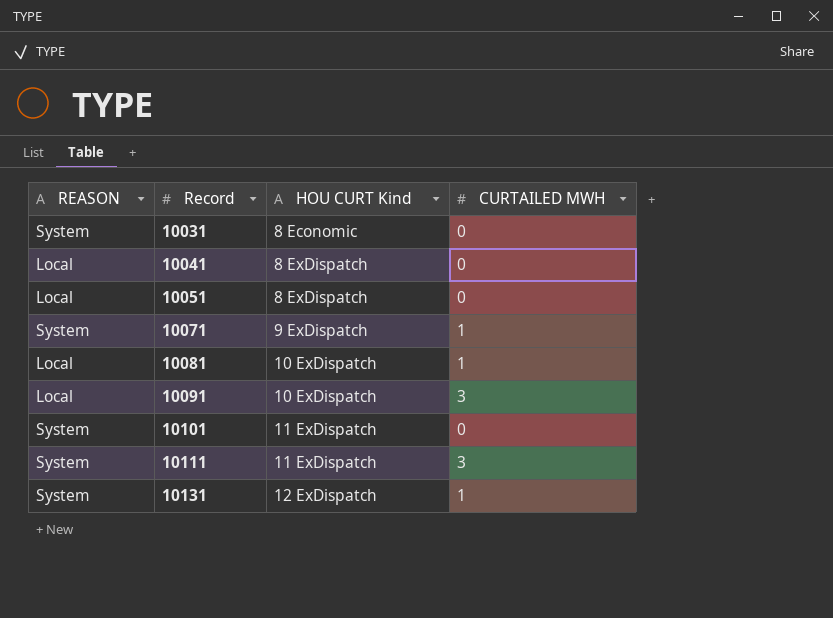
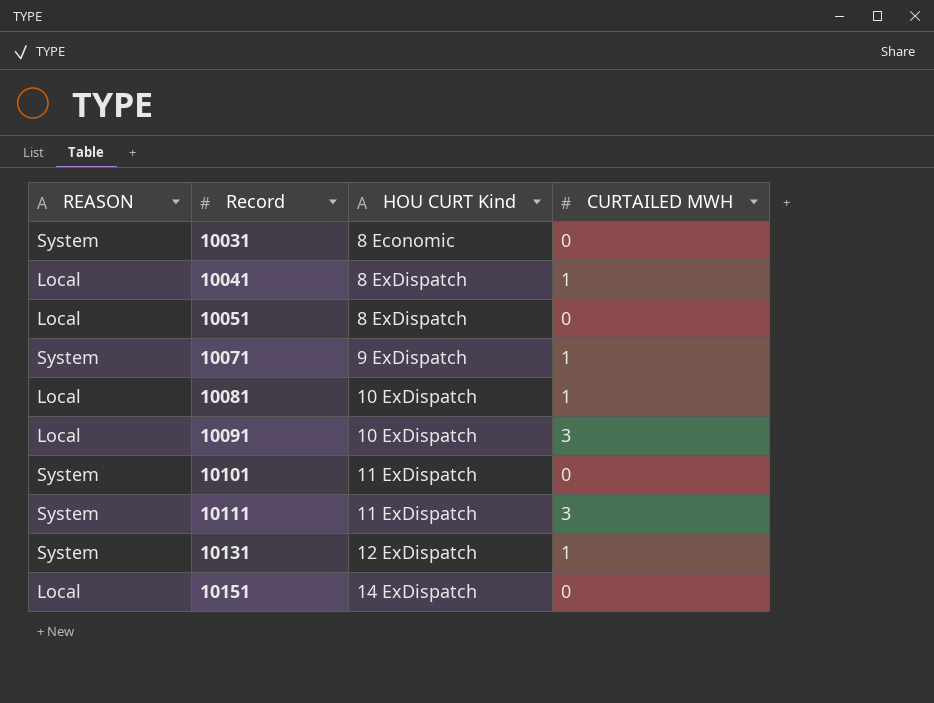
10041 | CURTAILED MWH: 0 -> 1
row 10151: none -> Local | 14 ExDispatch | 0

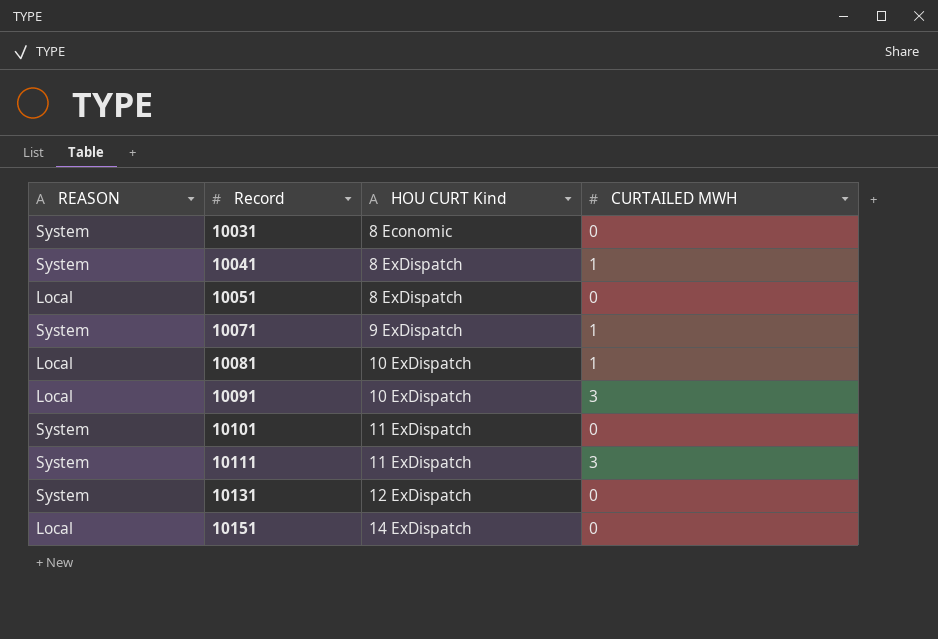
10041 | REASON: Local -> System
10131 | CURTAILED MWH: 1 -> 0

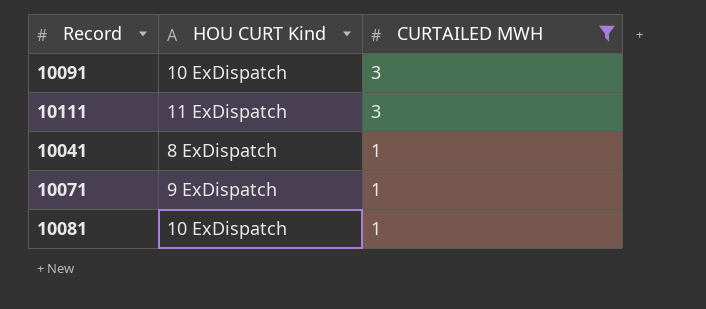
filter: none -> CURTAILED MWH != 0
row order: Record ascending -> CURTAILED MWH descending
column REASON | position: 1 -> none

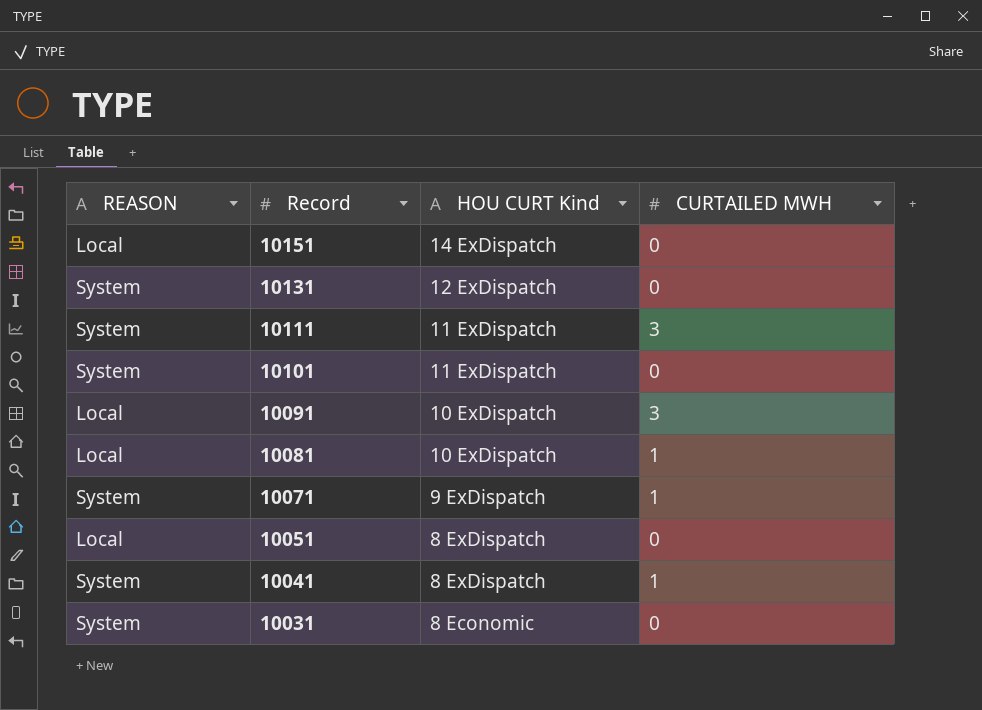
filter: CURTAILED MWH != 0 -> none
row order: CURTAILED MWH descending -> Record descending
column REASON | position: none -> 1

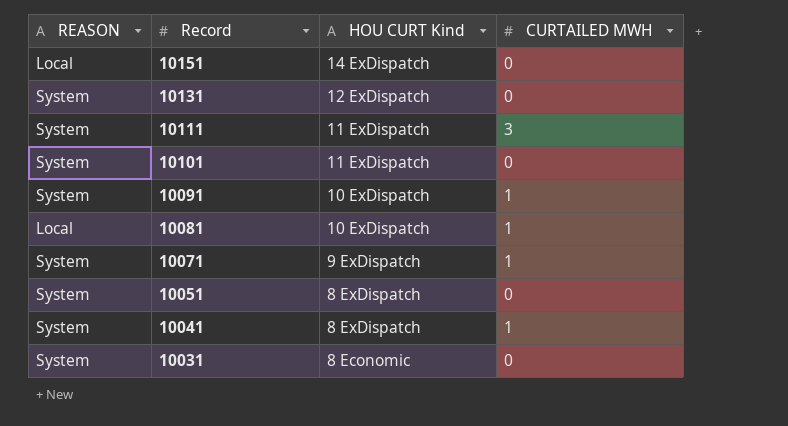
10091 | REASON: Local -> System
10091 | CURTAILED MWH: 3 -> 1
10051 | REASON: Local -> System

